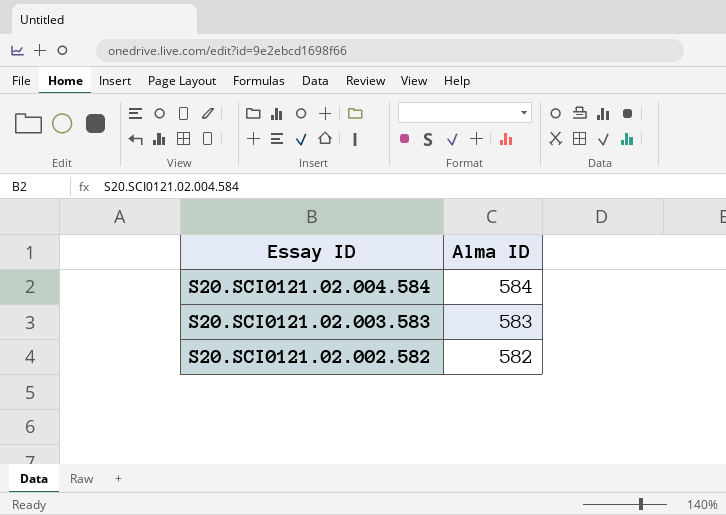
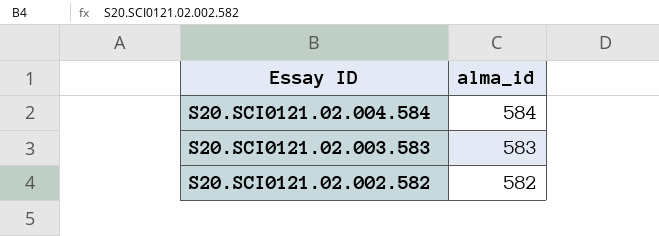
column name: Alma ID -> alma_id

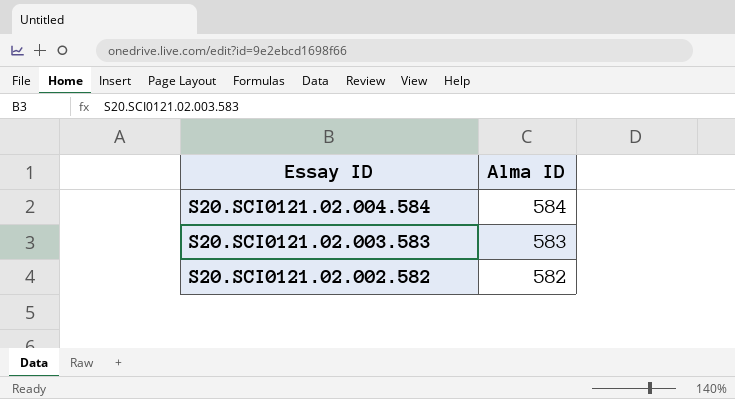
column name: alma_id -> Alma ID

